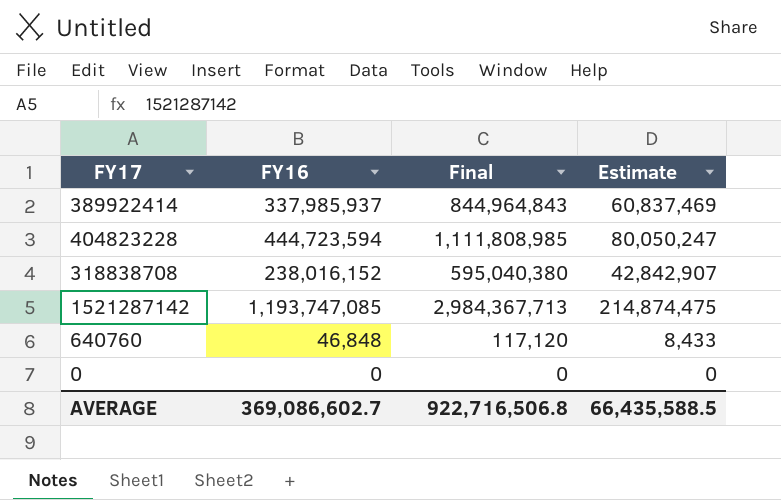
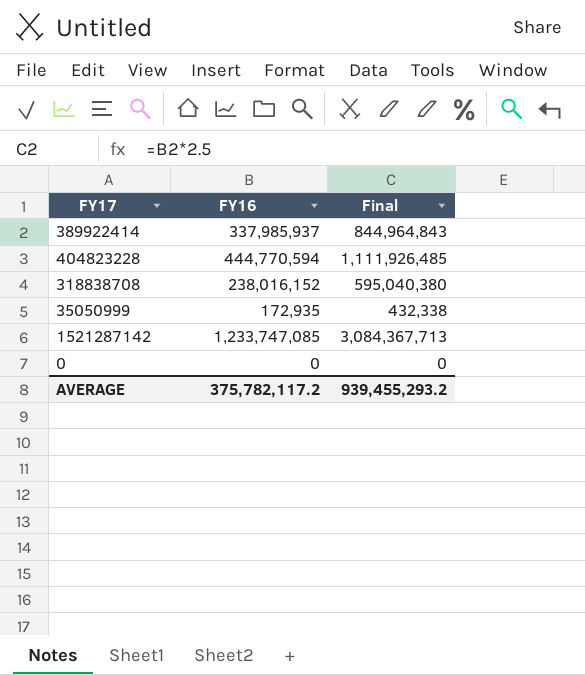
column Estimate | formula: [FY16] * 0.18 -> none
row 640760: 46,848 | 117,120 | 8,433 -> none
404823228 | FY16: 444,723,594 -> 444,770,594
404823228 | Final: 1,111,808,985 -> 1,111,926,485
row 35050999: none -> 172,935 | 432,338
1521287142 | FY16: 1,193,747,085 -> 1,233,747,085
1521287142 | Final: 2,984,367,713 -> 3,084,367,713
AVERAGE | FY16: 369,086,602.7 -> 375,782,117.2
AVERAGE | Final: 922,716,506.8 -> 939,455,293.2

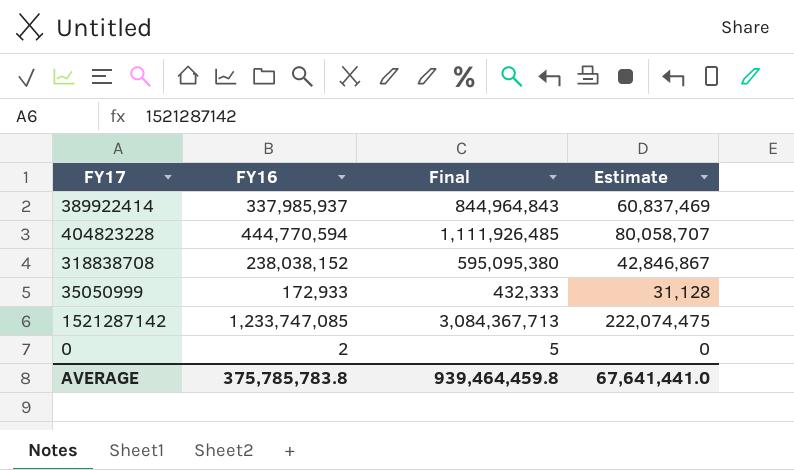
column Estimate | formula: none -> [FY16] * 0.18
318838708 | FY16: 238,016,152 -> 238,038,152
318838708 | Final: 595,040,380 -> 595,095,380
35050999 | FY16: 172,935 -> 172,933
35050999 | Final: 432,338 -> 432,333
0 | FY16: 0 -> 2
0 | Final: 0 -> 5
AVERAGE | FY16: 375,782,117.2 -> 375,785,783.8
AVERAGE | Final: 939,455,293.2 -> 939,464,459.8

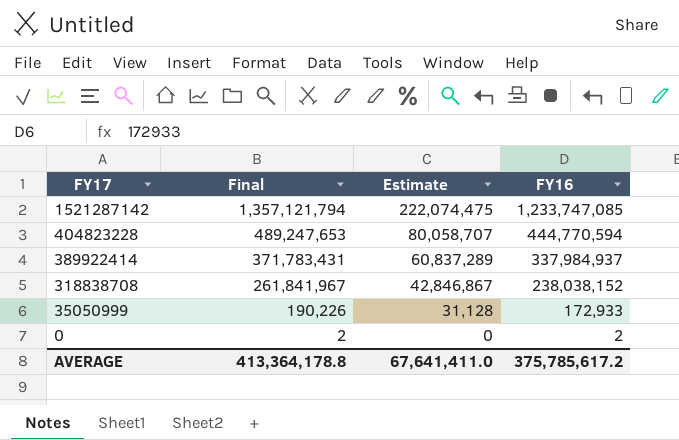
row order: none -> FY17 descending
column Final | formula: [FY16] * 2.5 -> [FY16] * 1.1
column FY16 | position: 2 -> 4
389922414 | Estimate: 60,837,469 -> 60,837,289
389922414 | FY16: 337,985,937 -> 337,984,937
AVERAGE | Final: 939,464,459.8 -> 413,364,178.8
AVERAGE | Estimate: 67,641,441.0 -> 67,641,411.0
AVERAGE | FY16: 375,785,783.8 -> 375,785,617.2

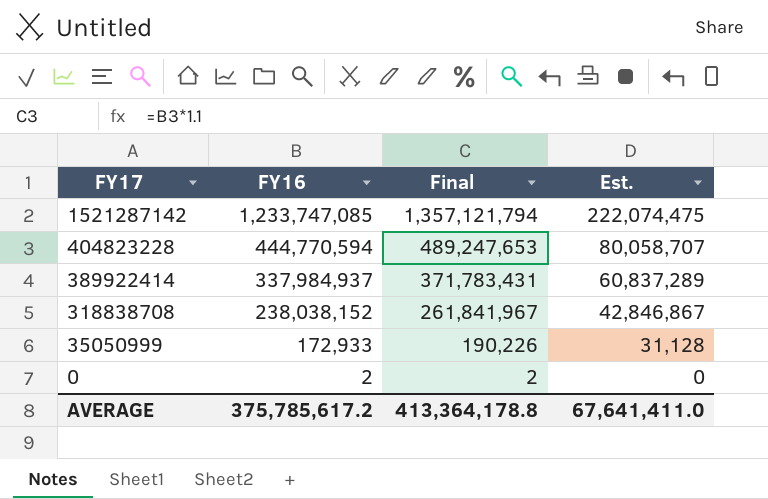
column FY16 | position: 4 -> 2
column name: Estimate -> Est.

